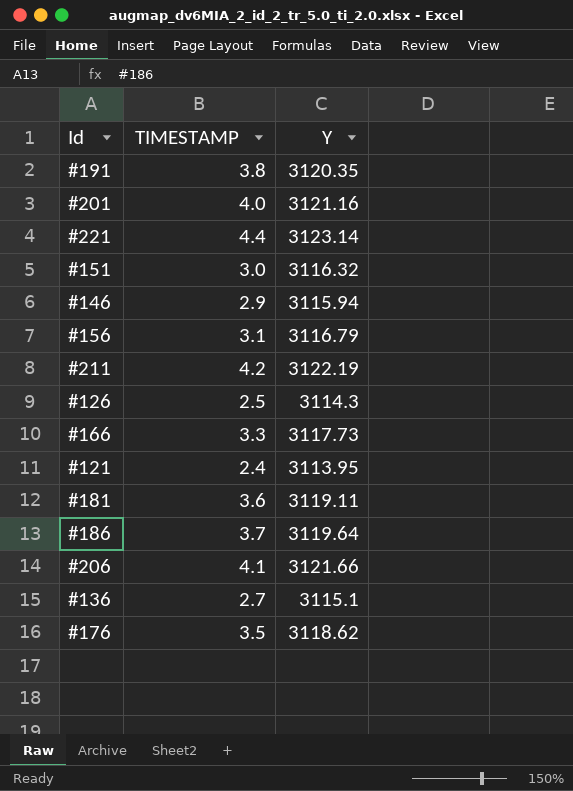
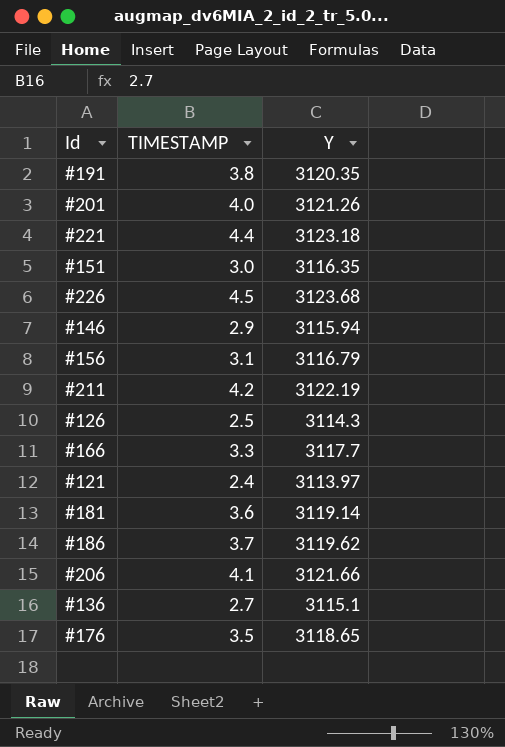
#201 | Y: 3121.16 -> 3121.26
#221 | Y: 3123.14 -> 3123.18
#151 | Y: 3116.32 -> 3116.35
row #226: none -> 4.5 | 3123.68
#166 | Y: 3117.73 -> 3117.7
#121 | Y: 3113.95 -> 3113.97
#181 | Y: 3119.11 -> 3119.14
#186 | Y: 3119.64 -> 3119.62
#176 | Y: 3118.62 -> 3118.65

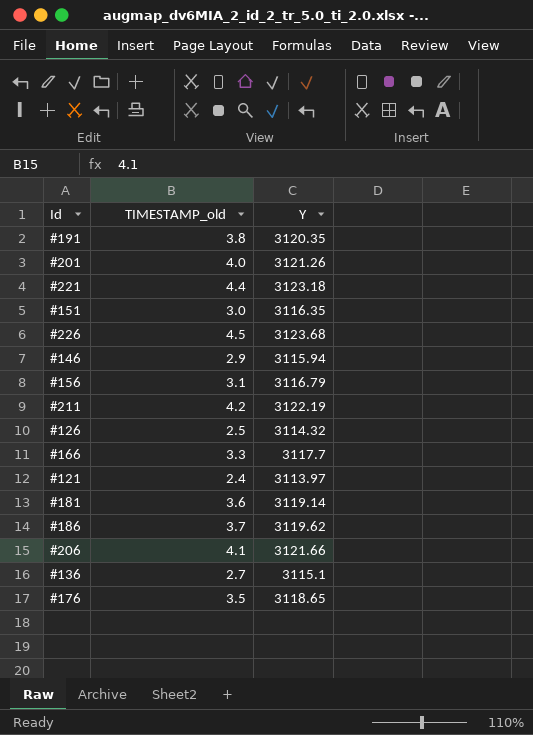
column name: TIMESTAMP -> TIMESTAMP_old
#126 | Y: 3114.3 -> 3114.32

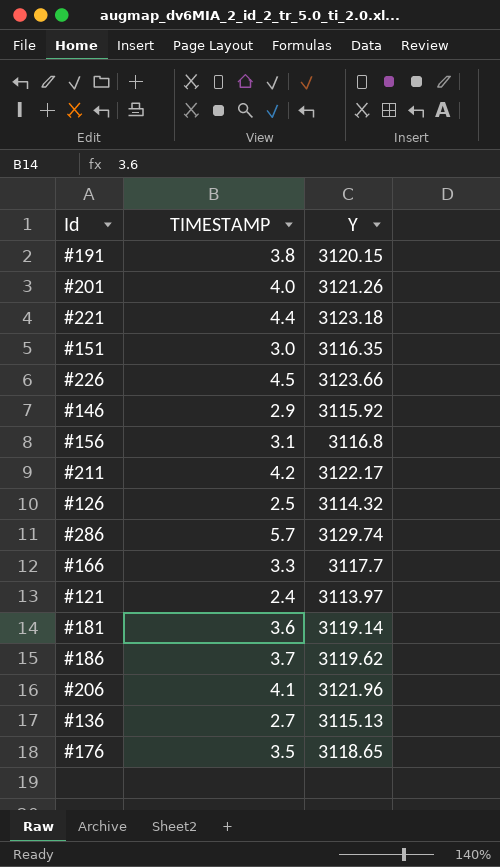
column name: TIMESTAMP_old -> TIMESTAMP
#191 | Y: 3120.35 -> 3120.15
#226 | Y: 3123.68 -> 3123.66
#146 | Y: 3115.94 -> 3115.92
#156 | Y: 3116.79 -> 3116.8
#211 | Y: 3122.19 -> 3122.17
row #286: none -> 5.7 | 3129.74
#206 | Y: 3121.66 -> 3121.96
#136 | Y: 3115.1 -> 3115.13

